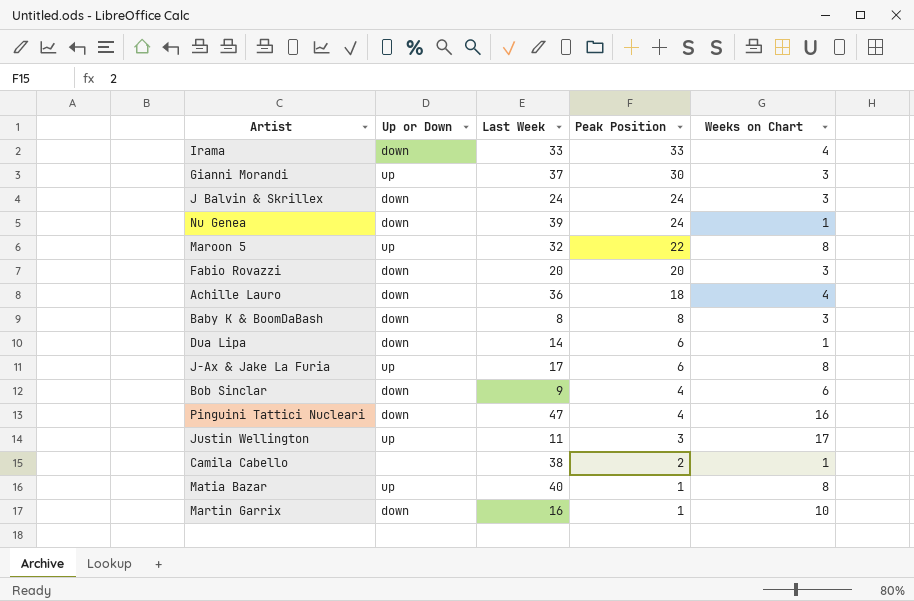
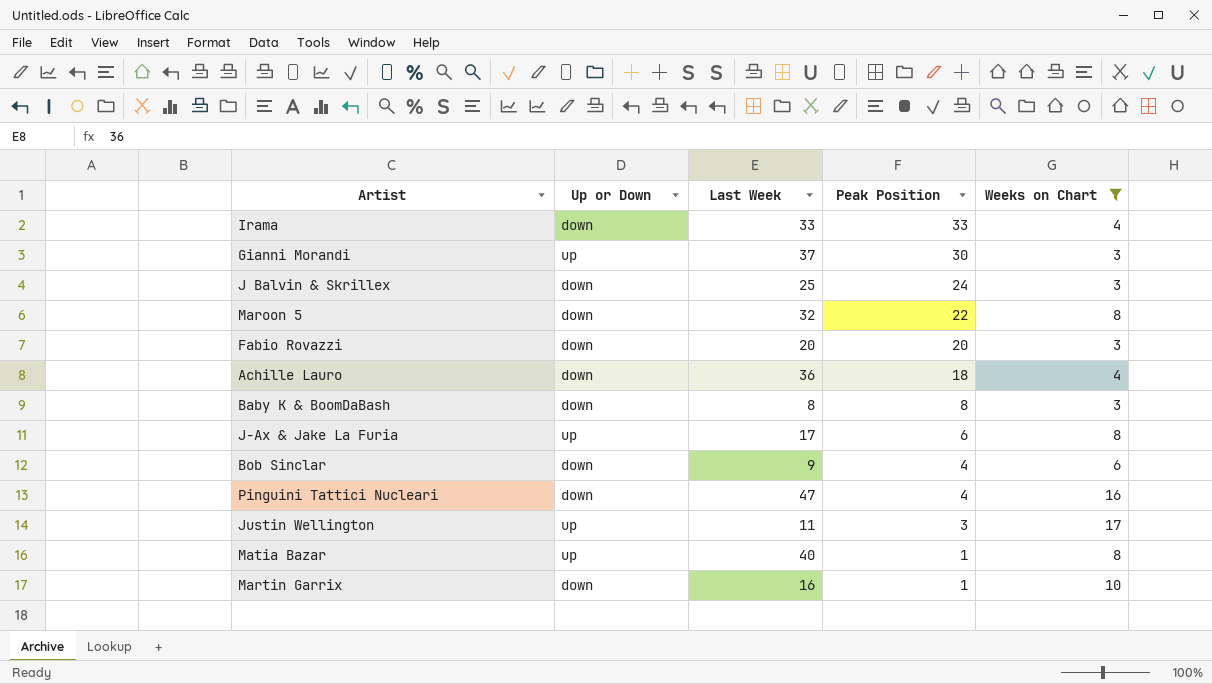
filter: none -> Weeks on Chart != 1
J Balvin & Skrillex | Last Week: 24 -> 25
Maroon 5 | Up or Down: up -> down

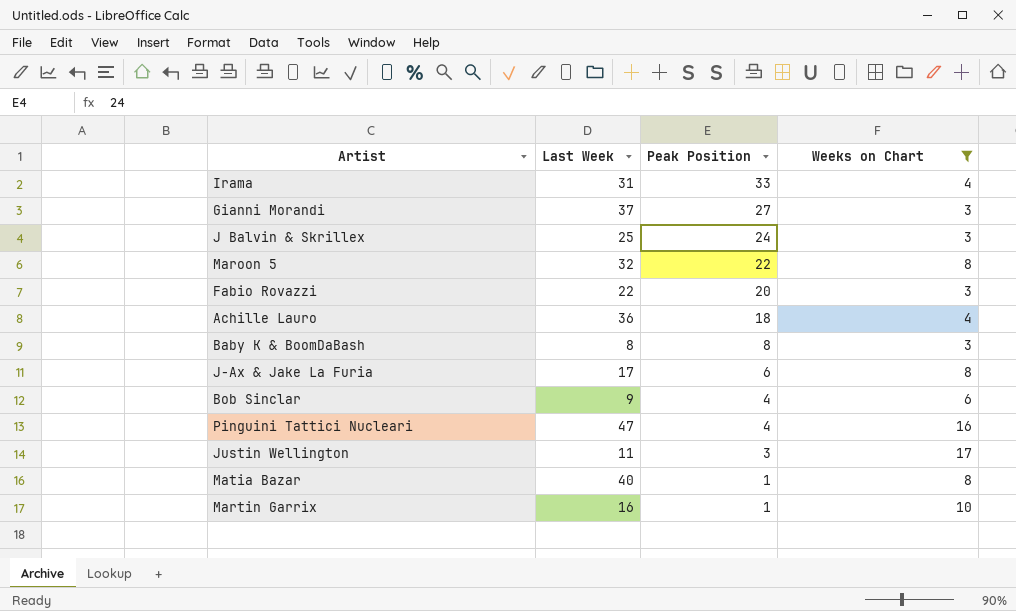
column Up or Down | position: 2 -> none
Irama | Last Week: 33 -> 31
Gianni Morandi | Peak Position: 30 -> 27
Fabio Rovazzi | Last Week: 20 -> 22

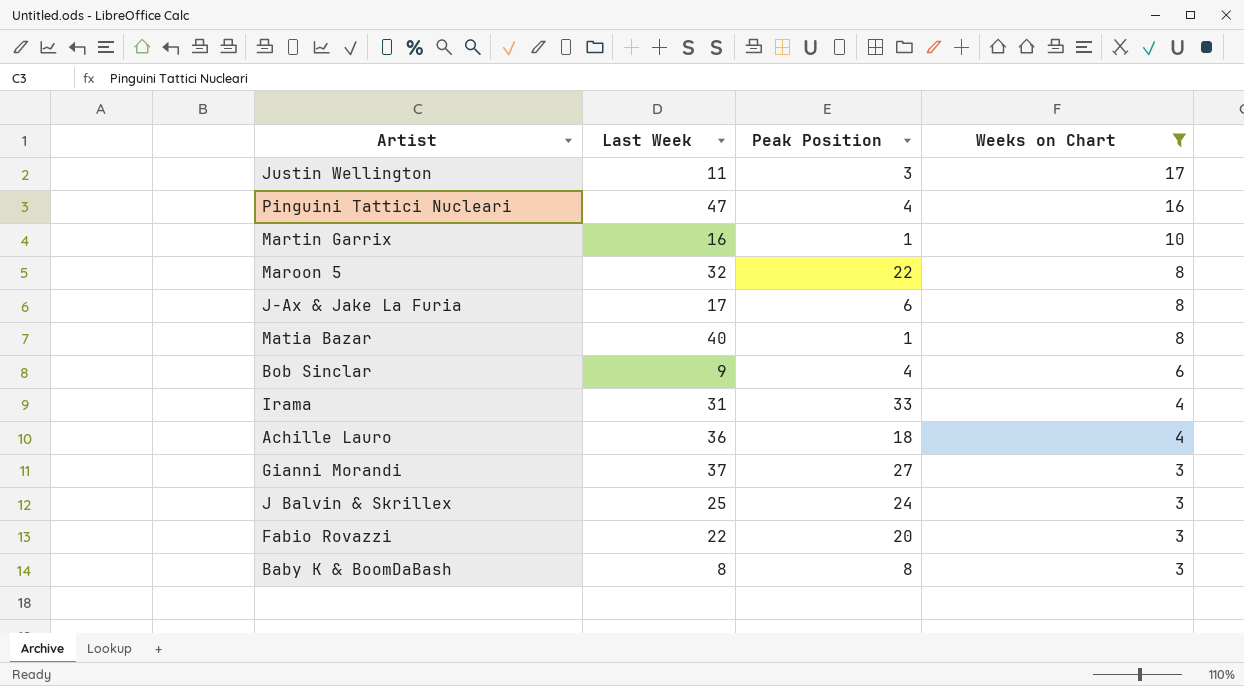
row order: Peak Position descending -> Weeks on Chart descending

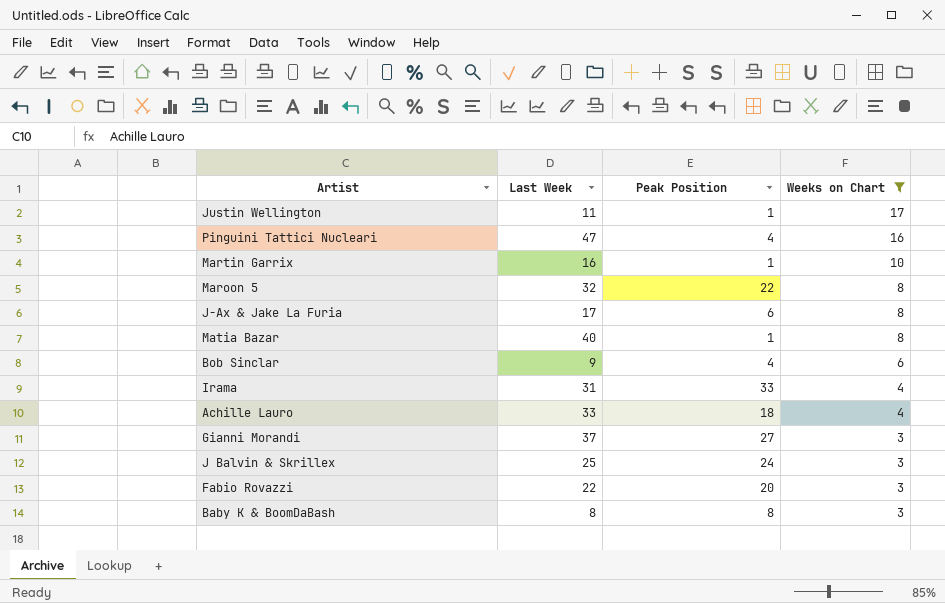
Justin Wellington | Peak Position: 3 -> 1
Achille Lauro | Last Week: 36 -> 33

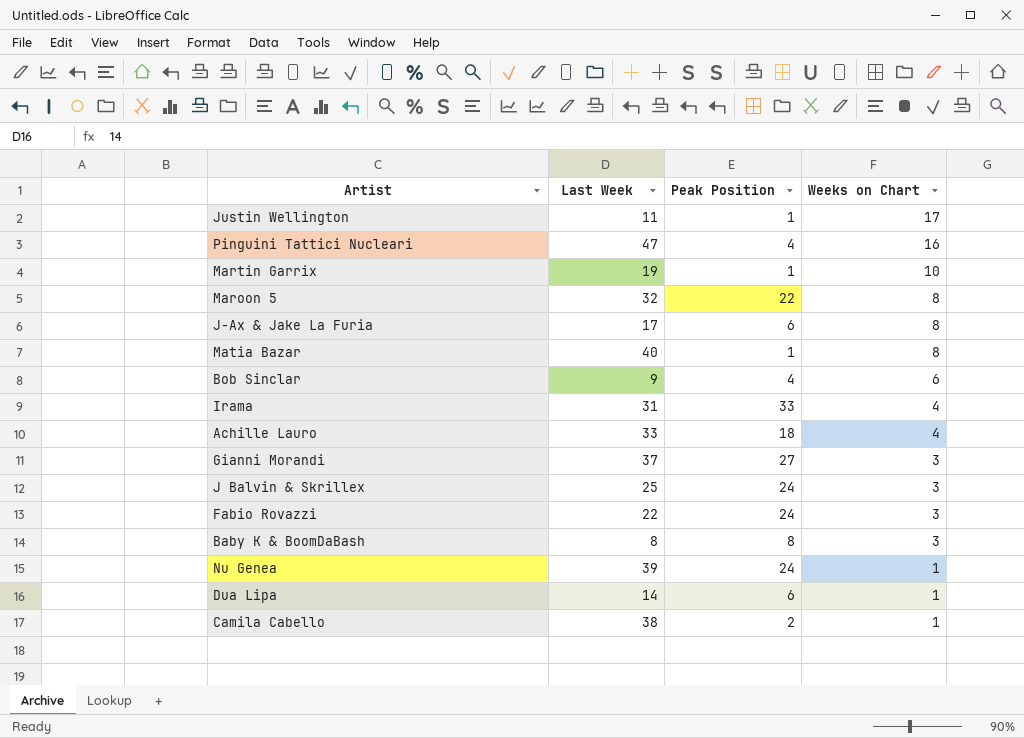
filter: Weeks on Chart != 1 -> none
Martin Garrix | Last Week: 16 -> 19
Fabio Rovazzi | Peak Position: 20 -> 24

